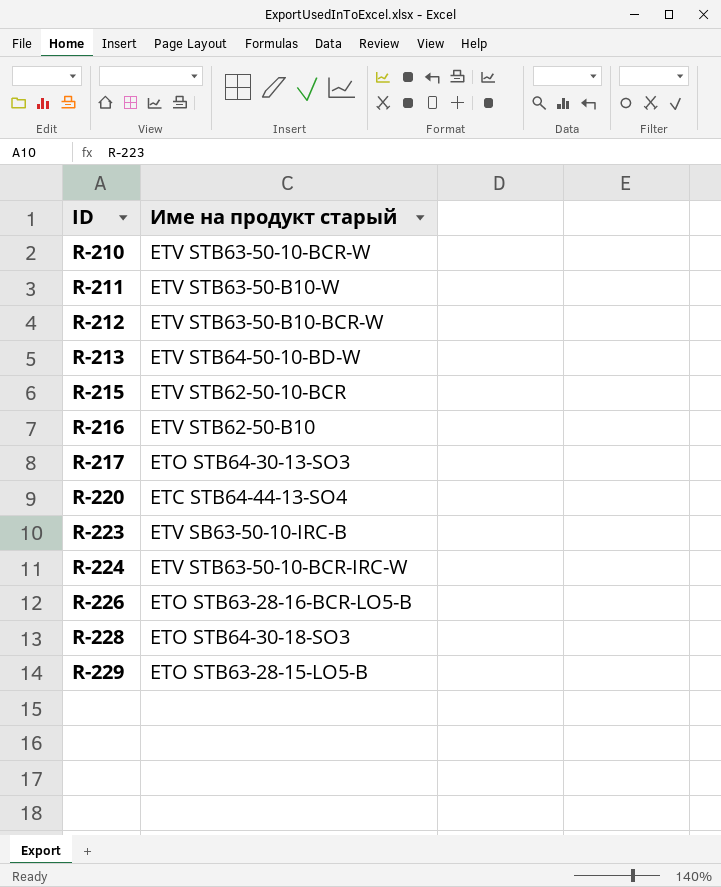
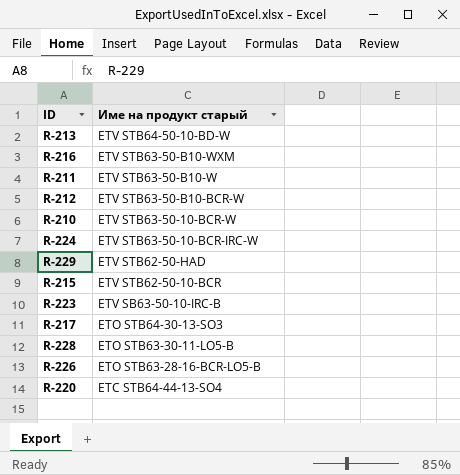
row order: ID ascending -> Име на продукт старый descending
R-216 | Име на продукт старый: ETV STB62-50-B10 -> ETV STB63-50-B10-WXM
R-229 | Име на продукт старый: ETO STB63-28-15-LO5-B -> ETV STB62-50-HAD
R-228 | Име на продукт старый: ETO STB64-30-18-SO3 -> ETO STB63-30-11-LO5-B

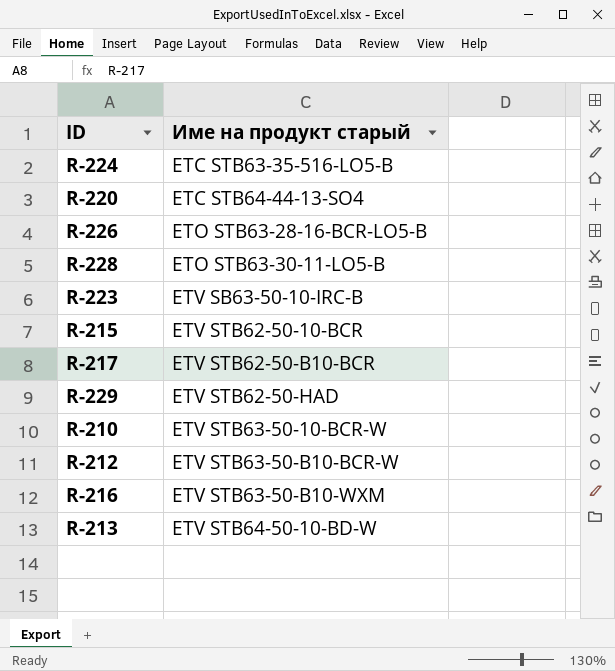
row order: Име на продукт старый descending -> Име на продукт старый ascending
row R-211: ETV STB63-50-B10-W -> none
R-224 | Име на продукт старый: ETV STB63-50-10-BCR-IRC-W -> ETC STB63-35-516-LO5-B
R-217 | Име на продукт старый: ETO STB64-30-13-SO3 -> ETV STB62-50-B10-BCR

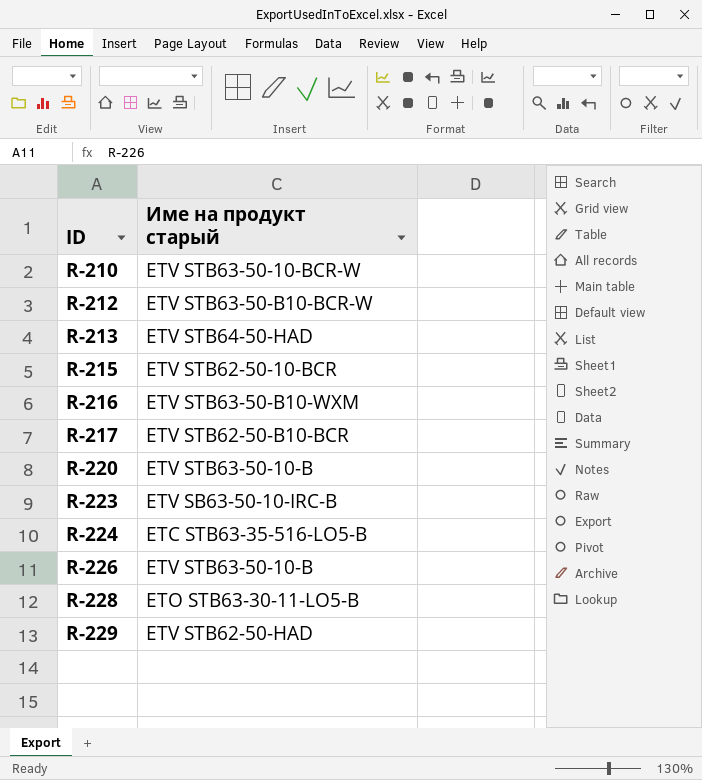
row order: Име на продукт старый ascending -> ID ascending
R-213 | Име на продукт старый: ETV STB64-50-10-BD-W -> ETV STB64-50-HAD
R-220 | Име на продукт старый: ETC STB64-44-13-SO4 -> ETV STB63-50-10-B
R-226 | Име на продукт старый: ETO STB63-28-16-BCR-LO5-B -> ETV STB63-50-10-B

